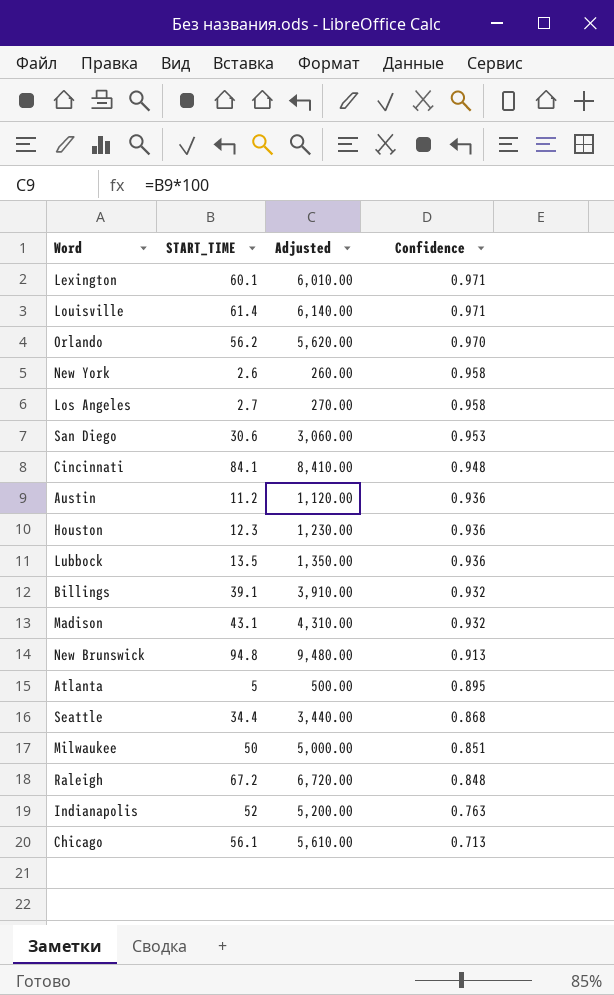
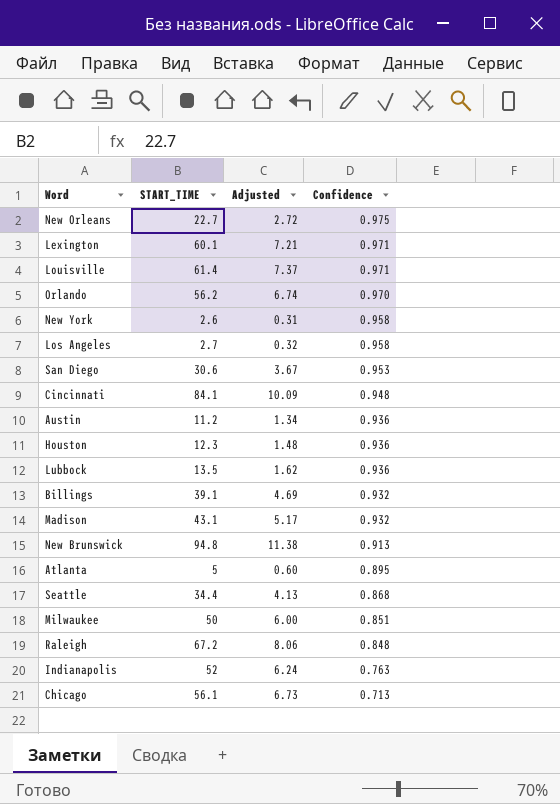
column Adjusted | formula: [START_TIME] * 100 -> [START_TIME] * 0.12
row New Orleans: none -> 22.7 | 2.72 | 0.975

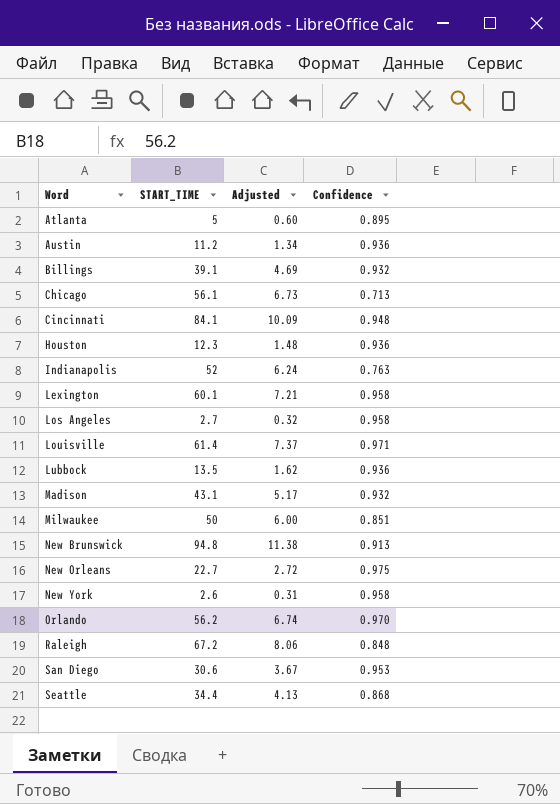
row order: Confidence descending -> Word ascending
Lexington | Confidence: 0.971 -> 0.958

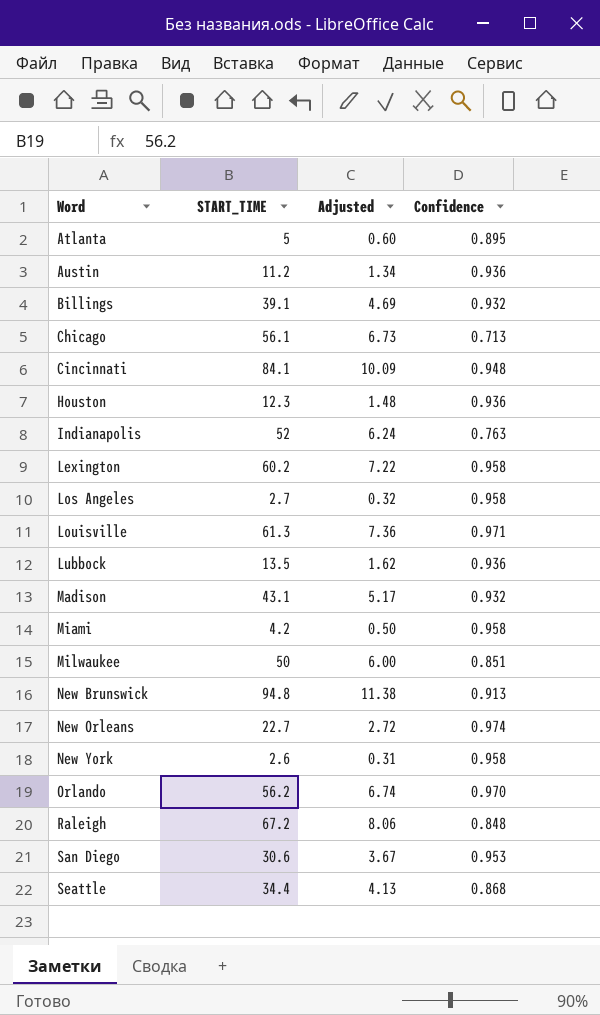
Lexington | START_TIME: 60.1 -> 60.2
Lexington | Adjusted: 7.21 -> 7.22
Louisville | START_TIME: 61.4 -> 61.3
Louisville | Adjusted: 7.37 -> 7.36
row Miami: none -> 4.2 | 0.50 | 0.958
New Orleans | Confidence: 0.975 -> 0.974

